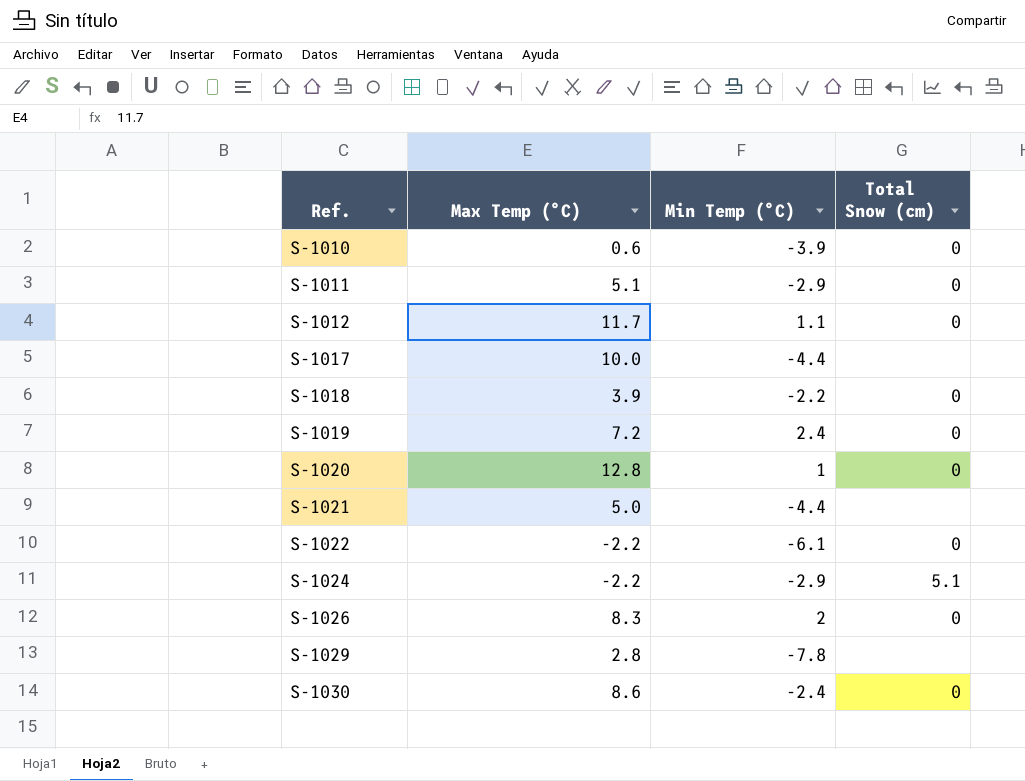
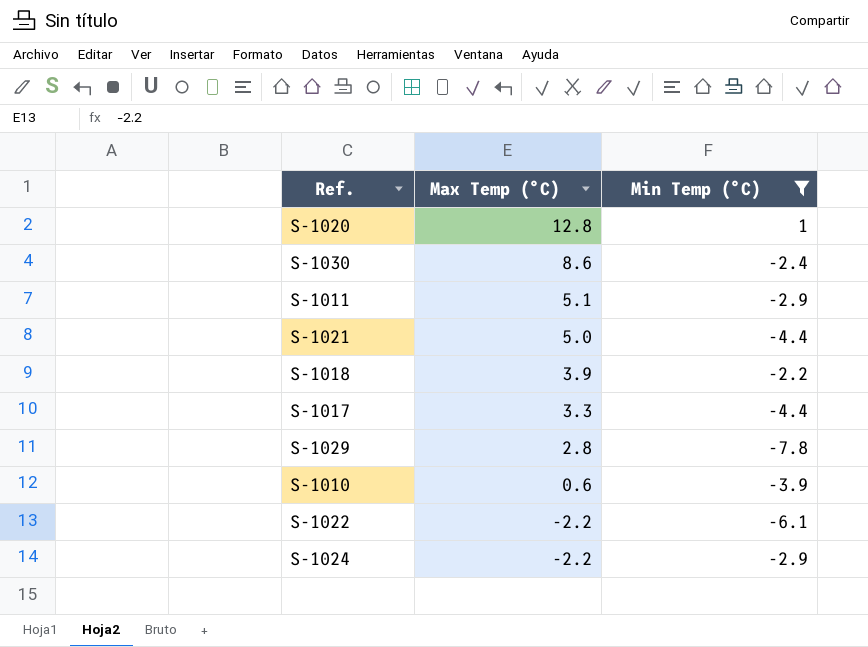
filter: none -> Min Temp (°C) <= 1
row order: Ref. ascending -> Max Temp (°C) descending
column Total Snow (cm) | position: 4 -> none
S-1017 | Max Temp (°C): 10.0 -> 3.3

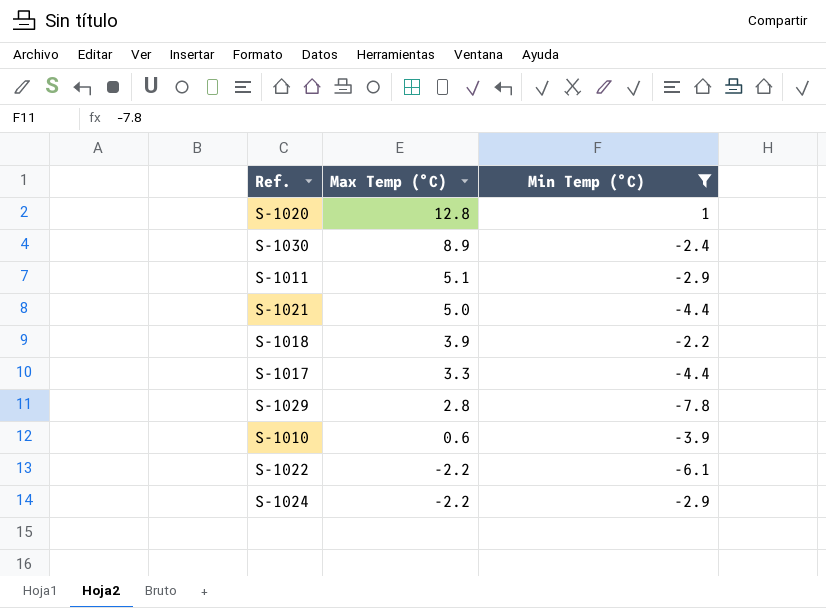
S-1030 | Max Temp (°C): 8.6 -> 8.9

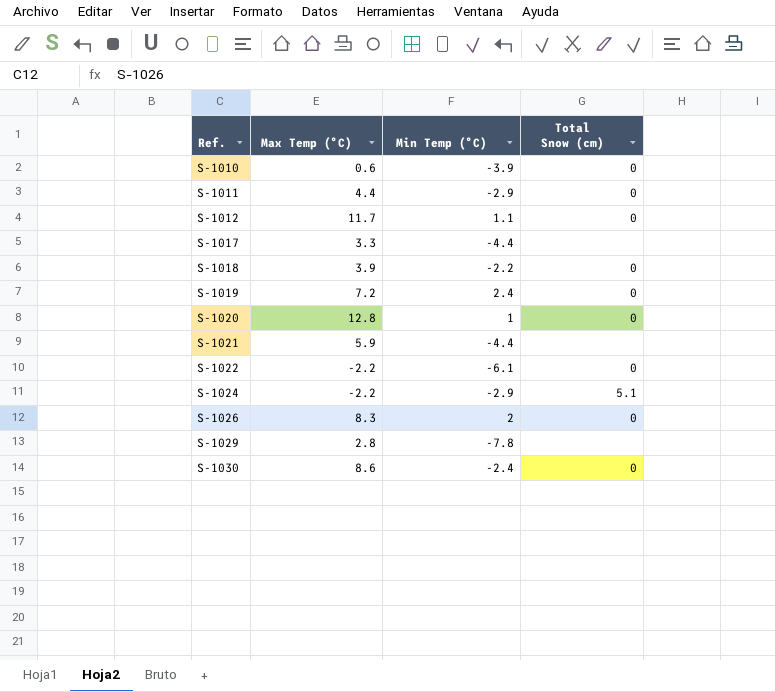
filter: Min Temp (°C) <= 1 -> none
row order: Max Temp (°C) descending -> Ref. ascending
column Total Snow (cm) | position: none -> 4
S-1011 | Max Temp (°C): 5.1 -> 4.4
S-1021 | Max Temp (°C): 5.0 -> 5.9
S-1030 | Max Temp (°C): 8.9 -> 8.6

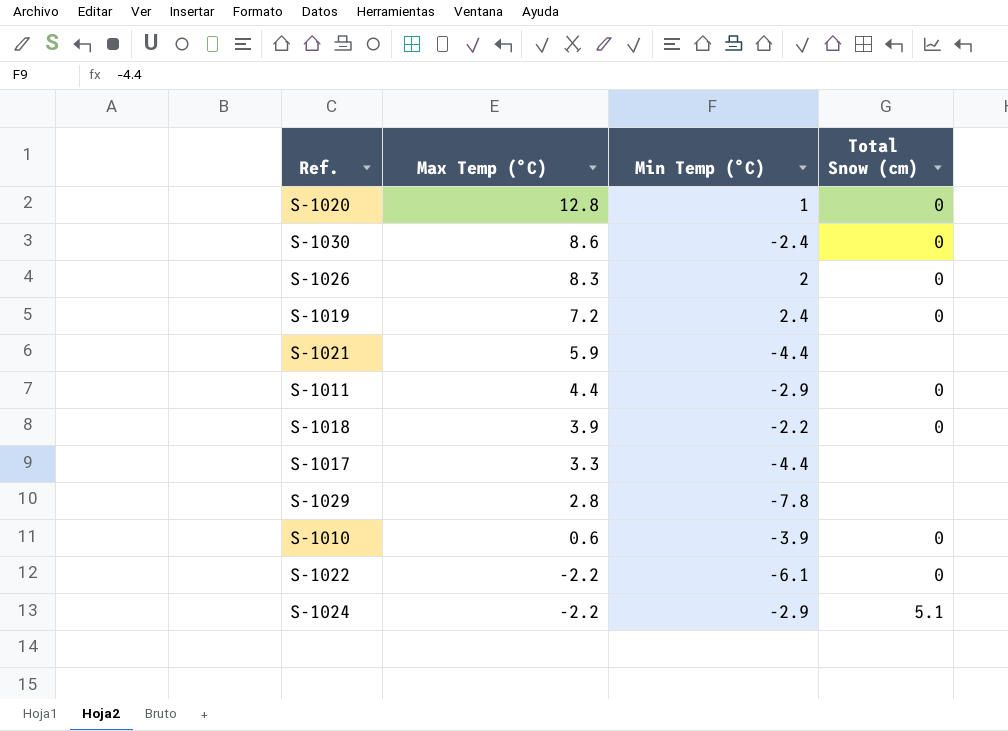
row order: Ref. ascending -> Max Temp (°C) descending
row S-1012: 11.7 | 1.1 | 0 -> none

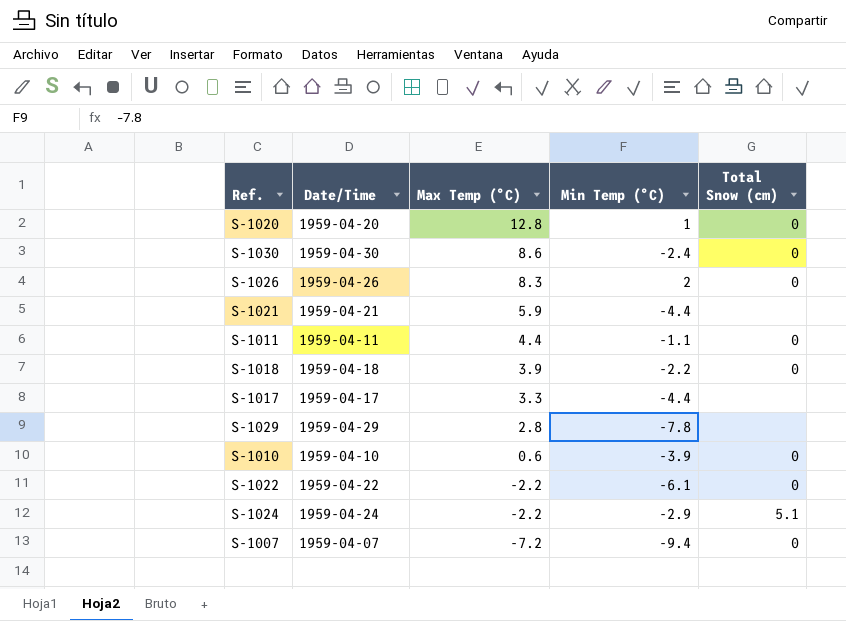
column Date/Time | position: none -> 2
row S-1019: 7.2 | 2.4 | 0 -> none
S-1011 | Min Temp (°C): -2.9 -> -1.1
row S-1007: none -> 1959-04-07 | -7.2 | -9.4 | 0

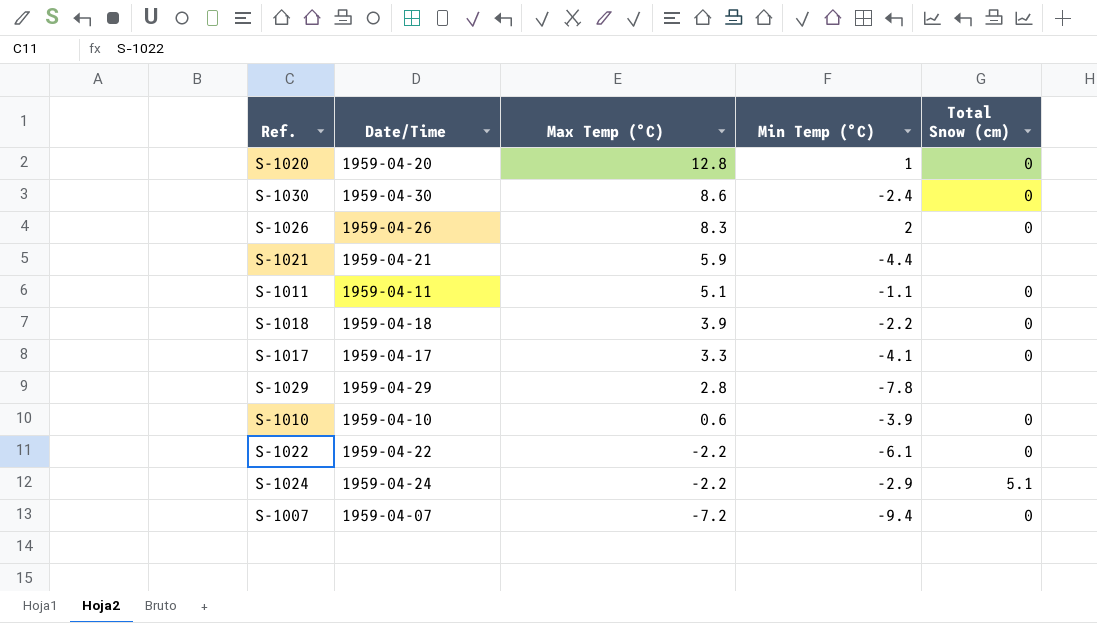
S-1011 | Max Temp (°C): 4.4 -> 5.1
S-1017 | Min Temp (°C): -4.4 -> -4.1
S-1017 | Total Snow (cm): none -> 0

